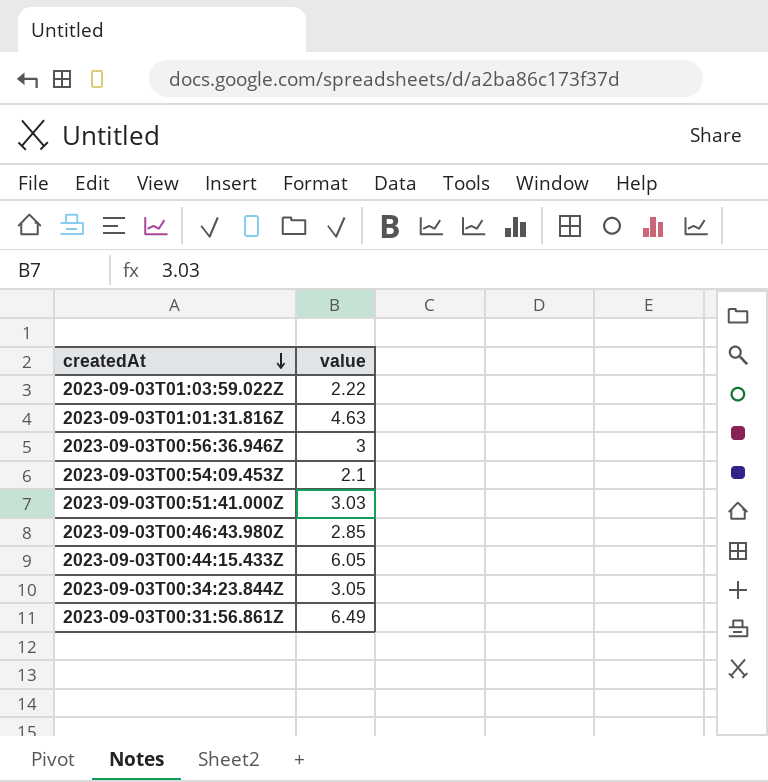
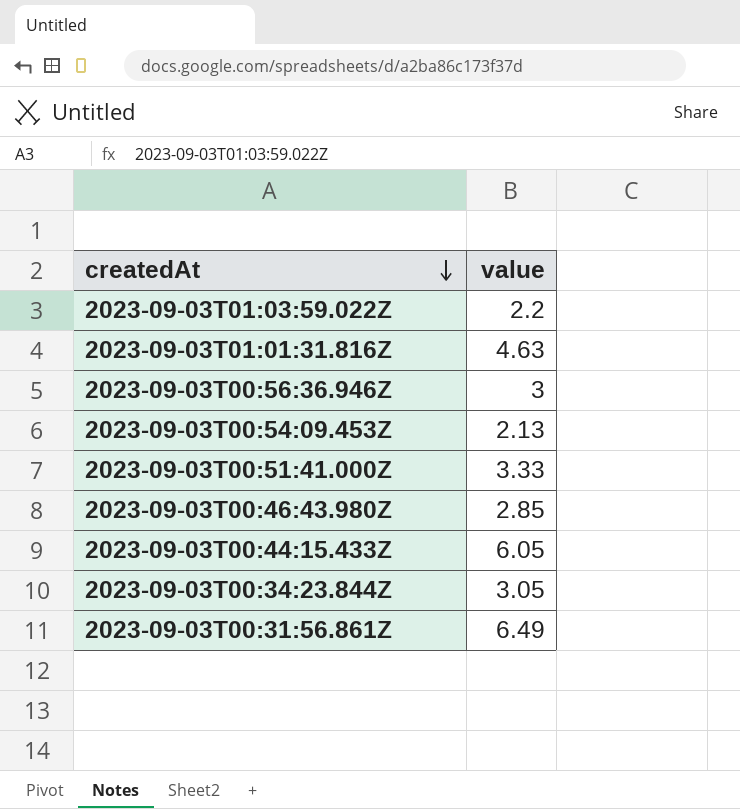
2023-09-03T01:03:59.022Z | value: 2.22 -> 2.2
2023-09-03T00:54:09.453Z | value: 2.1 -> 2.13
2023-09-03T00:51:41.000Z | value: 3.03 -> 3.33

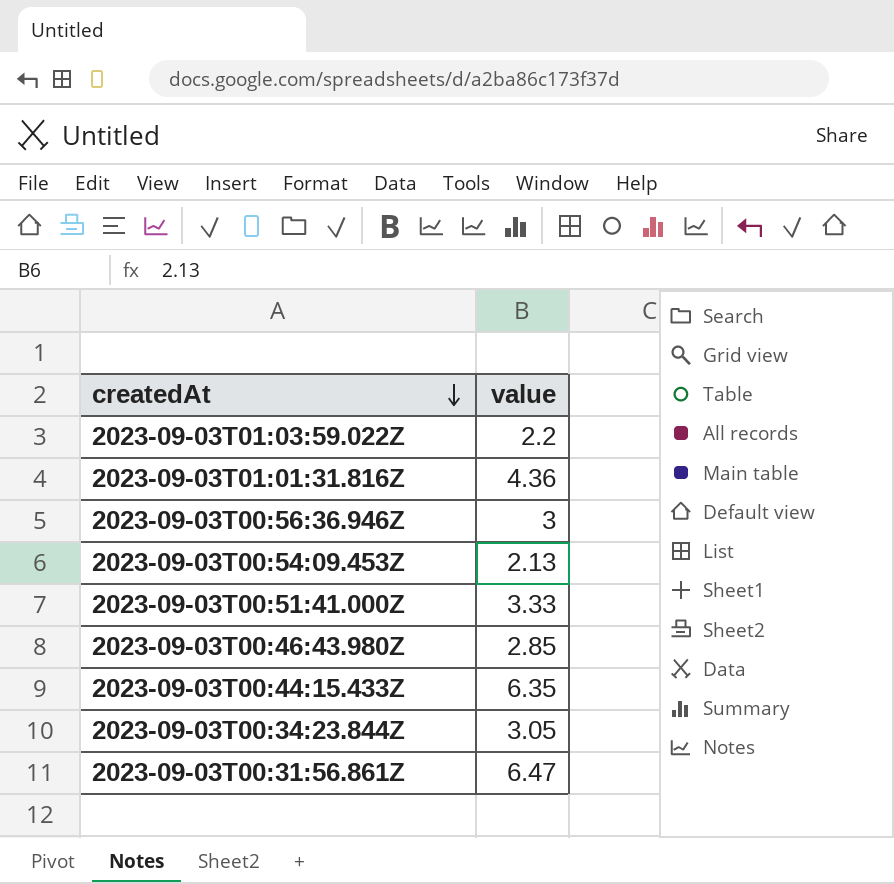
2023-09-03T01:01:31.816Z | value: 4.63 -> 4.36
2023-09-03T00:44:15.433Z | value: 6.05 -> 6.35
2023-09-03T00:31:56.861Z | value: 6.49 -> 6.47

